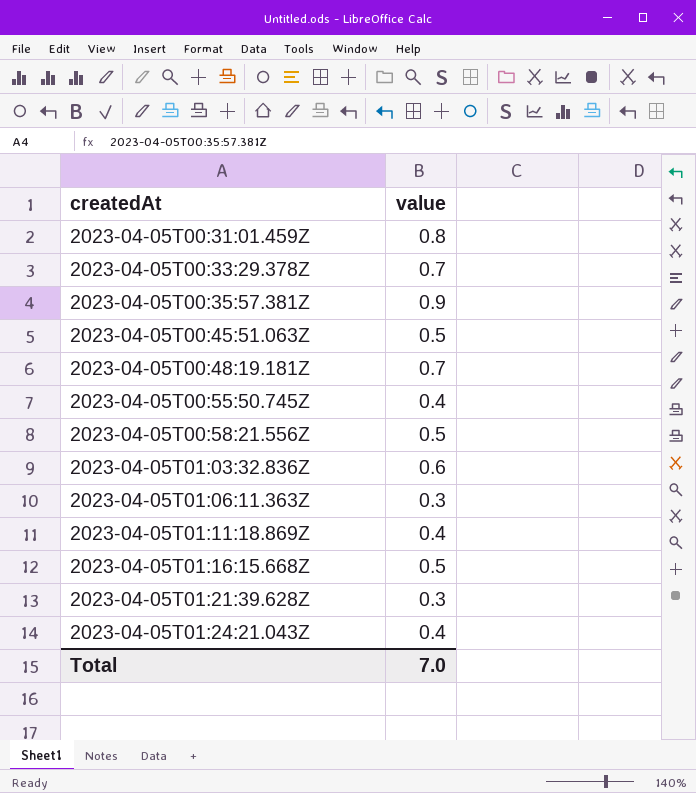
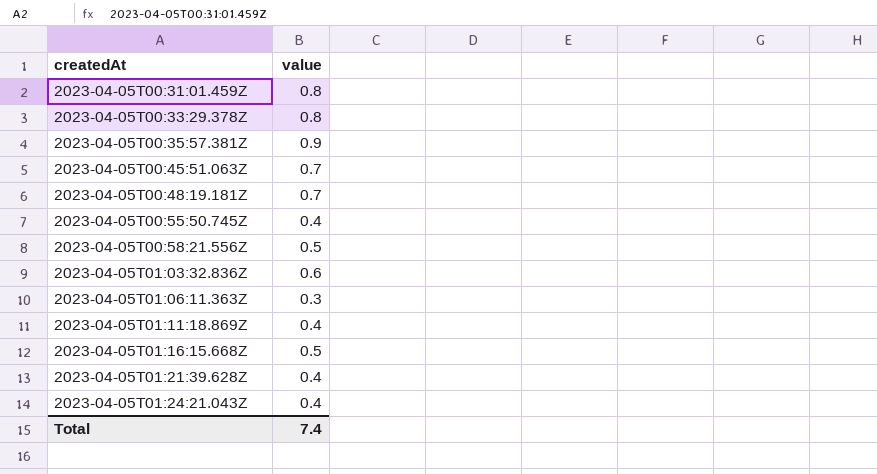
2023-04-05T00:33:29.378Z | value: 0.7 -> 0.8
2023-04-05T00:45:51.063Z | value: 0.5 -> 0.7
2023-04-05T01:21:39.628Z | value: 0.3 -> 0.4
Total | value: 7.0 -> 7.4

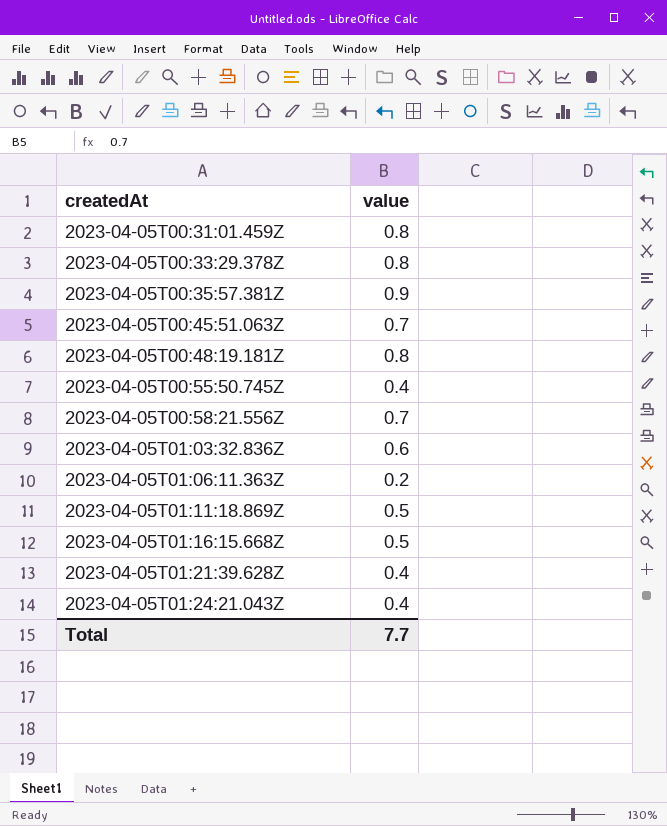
2023-04-05T00:48:19.181Z | value: 0.7 -> 0.8
2023-04-05T00:58:21.556Z | value: 0.5 -> 0.7
2023-04-05T01:06:11.363Z | value: 0.3 -> 0.2
2023-04-05T01:11:18.869Z | value: 0.4 -> 0.5
Total | value: 7.4 -> 7.7

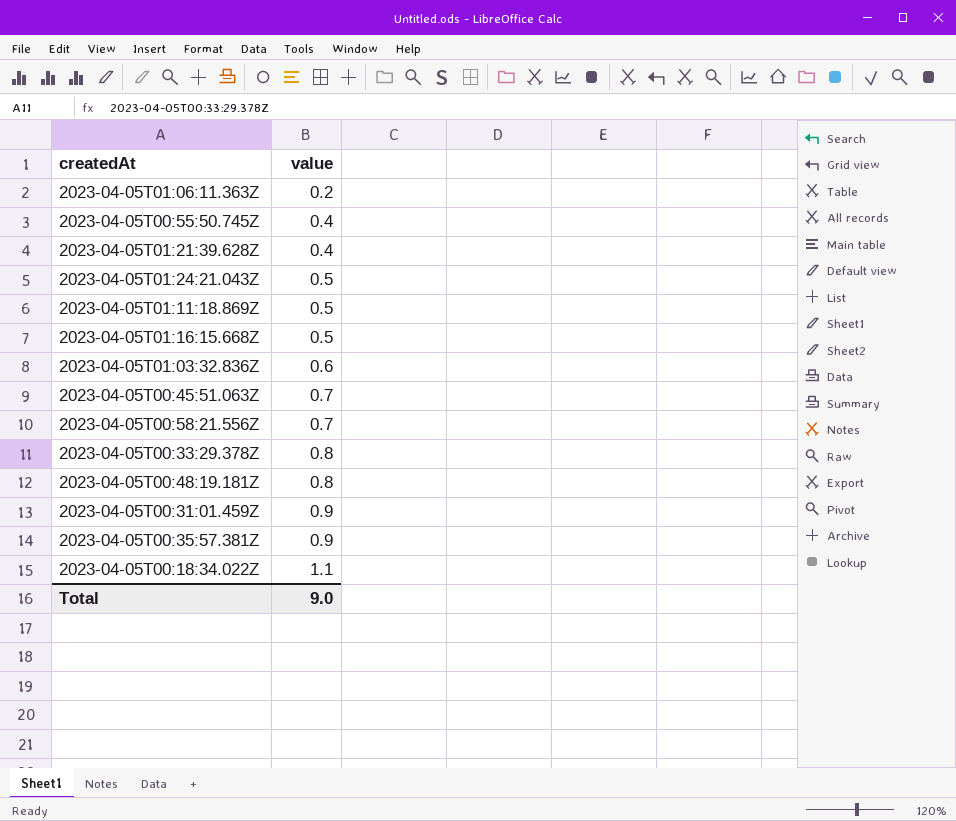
row order: createdAt ascending -> value ascending
2023-04-05T01:24:21.043Z | value: 0.4 -> 0.5
2023-04-05T00:31:01.459Z | value: 0.8 -> 0.9
row 2023-04-05T00:18:34.022Z: none -> 1.1
Total | value: 7.7 -> 9.0

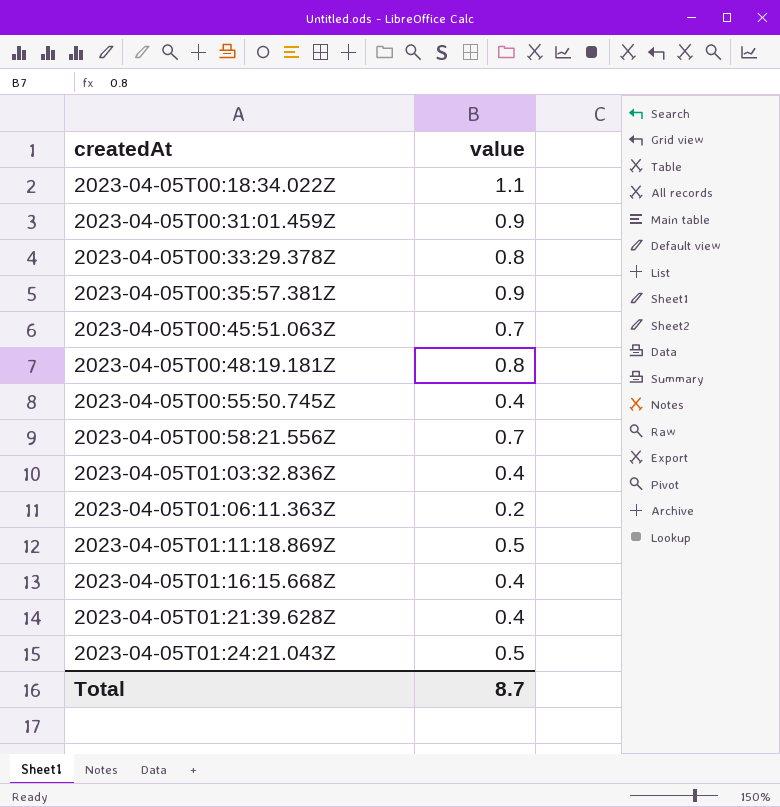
row order: value ascending -> createdAt ascending
2023-04-05T01:03:32.836Z | value: 0.6 -> 0.4
2023-04-05T01:16:15.668Z | value: 0.5 -> 0.4
Total | value: 9.0 -> 8.7

